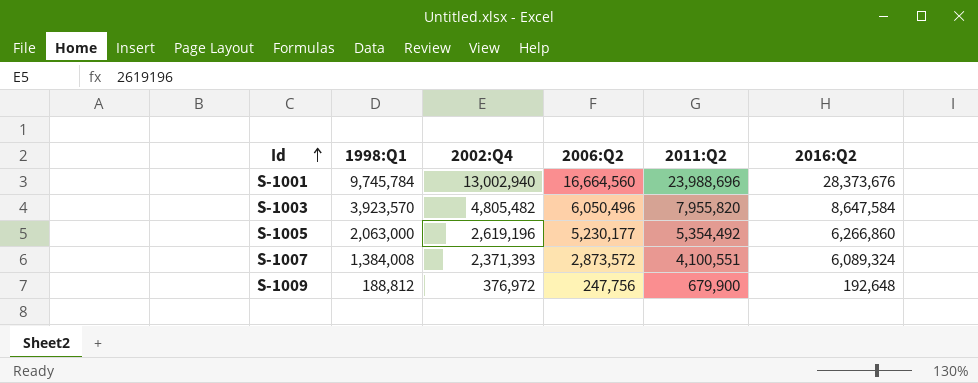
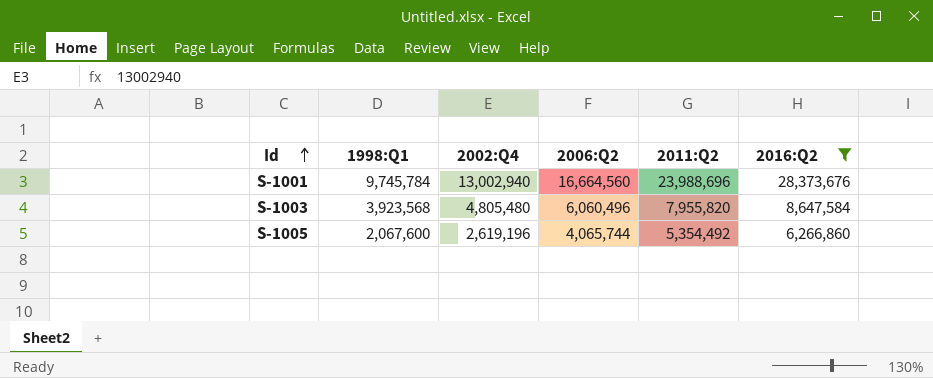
filter: none -> 2016:Q2 >= 6,266,860
S-1003 | 1998:Q1: 3,923,570 -> 3,923,568
S-1003 | 2002:Q4: 4,805,482 -> 4,805,480
S-1003 | 2006:Q2: 6,050,496 -> 6,060,496
S-1005 | 1998:Q1: 2,063,000 -> 2,067,600
S-1005 | 2006:Q2: 5,230,177 -> 4,065,744

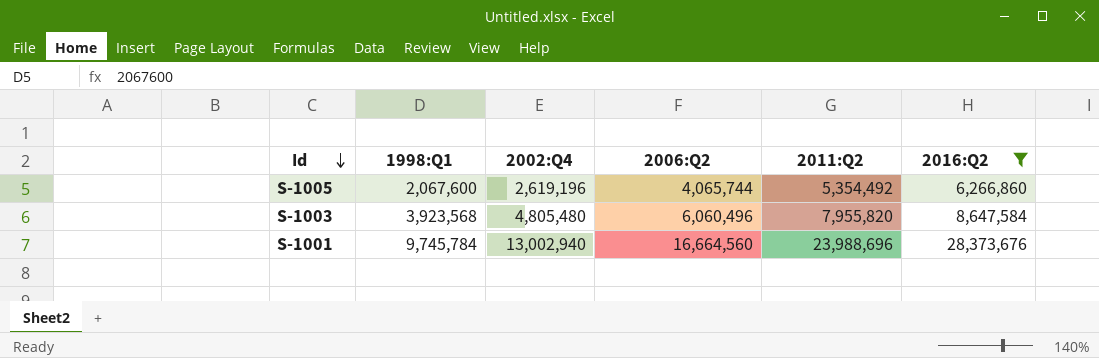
row order: Id ascending -> Id descending

